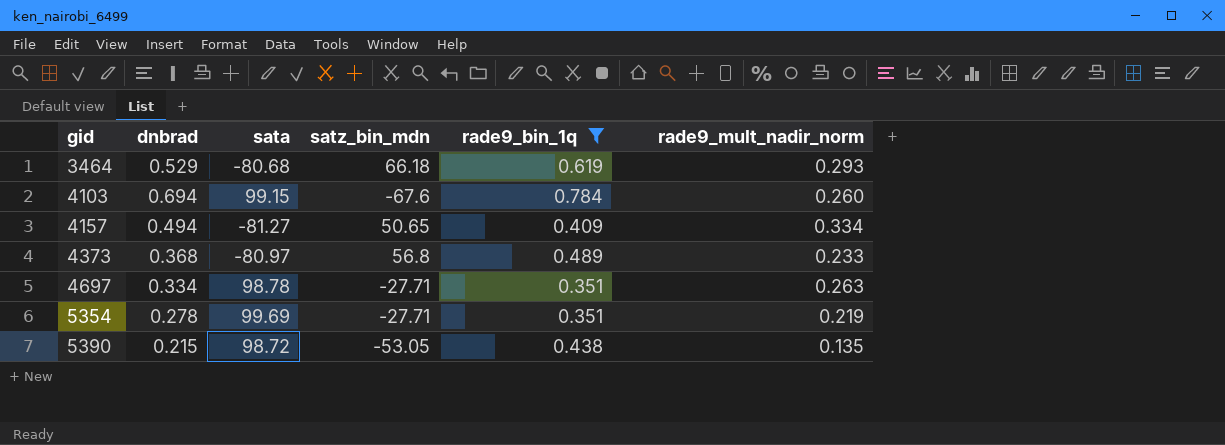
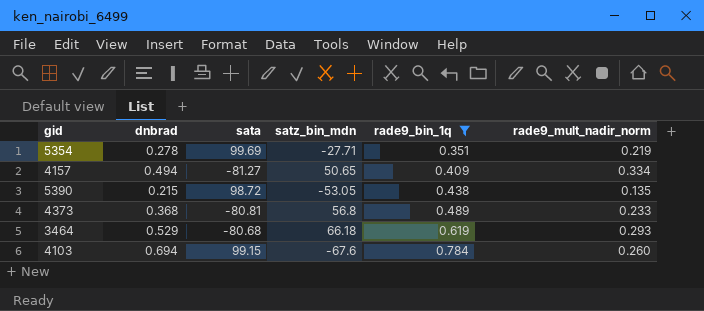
row order: gid ascending -> rade9_bin_1q ascending
row 4697: 0.334 | 98.78 | -27.71 | 0.351 | 0.263 -> none
4373 | sata: -80.97 -> -80.81

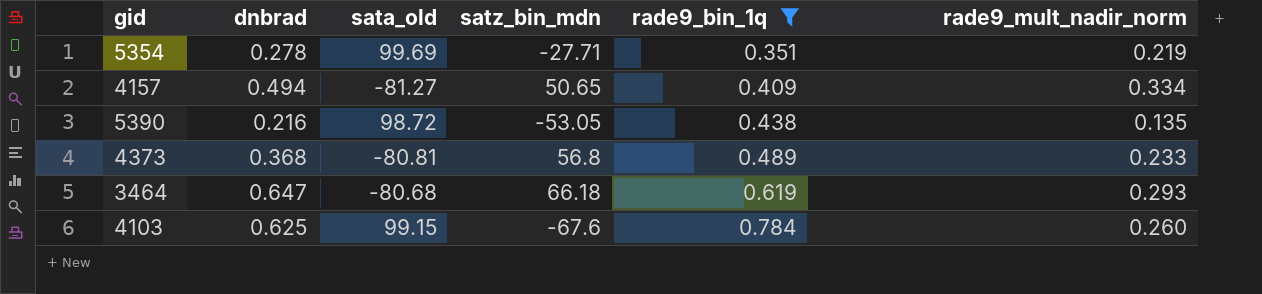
column name: sata -> sata_old
5390 | dnbrad: 0.215 -> 0.216
3464 | dnbrad: 0.529 -> 0.647
4103 | dnbrad: 0.694 -> 0.625

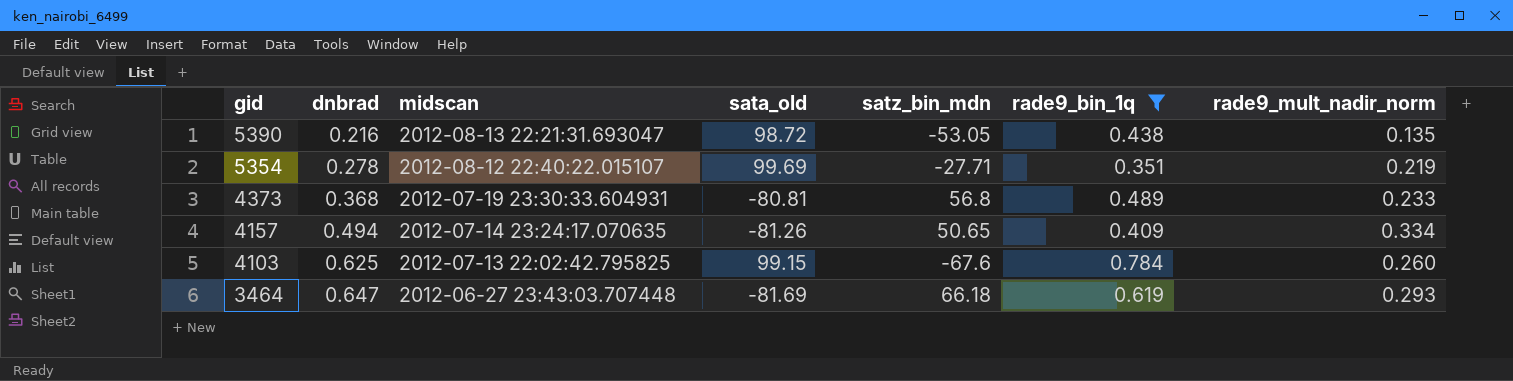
row order: rade9_bin_1q ascending -> gid descending
column midscan | position: none -> 3
4157 | sata_old: -81.27 -> -81.26
3464 | sata_old: -80.68 -> -81.69

